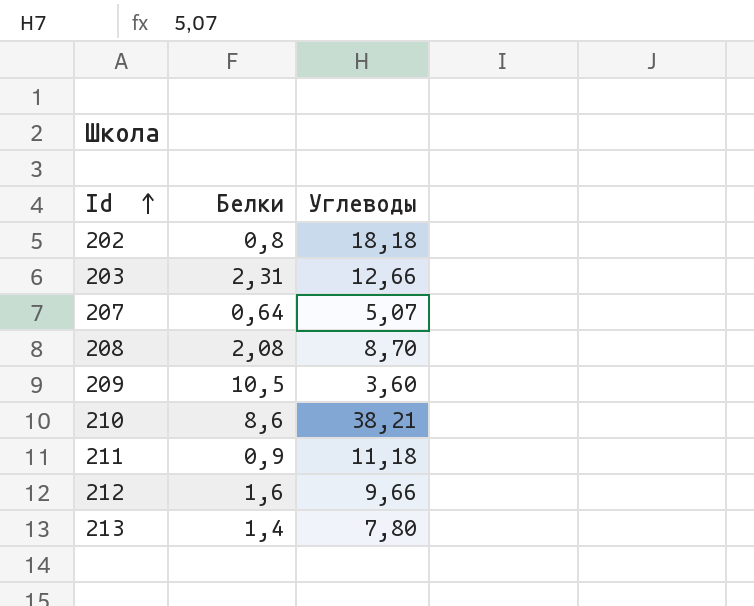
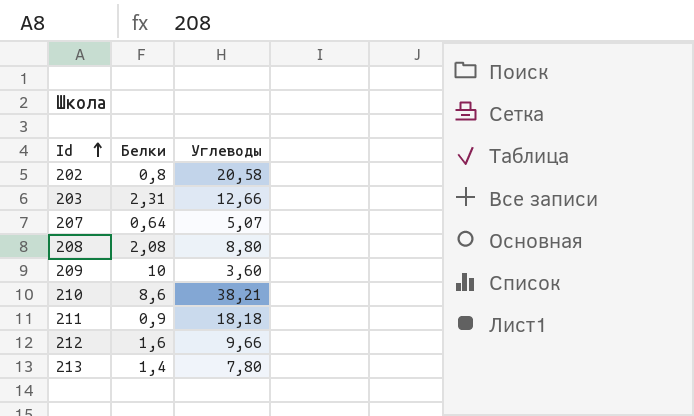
202 | Углеводы: 18,18 -> 20,58
208 | Углеводы: 8,70 -> 8,80
209 | Белки: 10,5 -> 10
211 | Углеводы: 11,18 -> 18,18

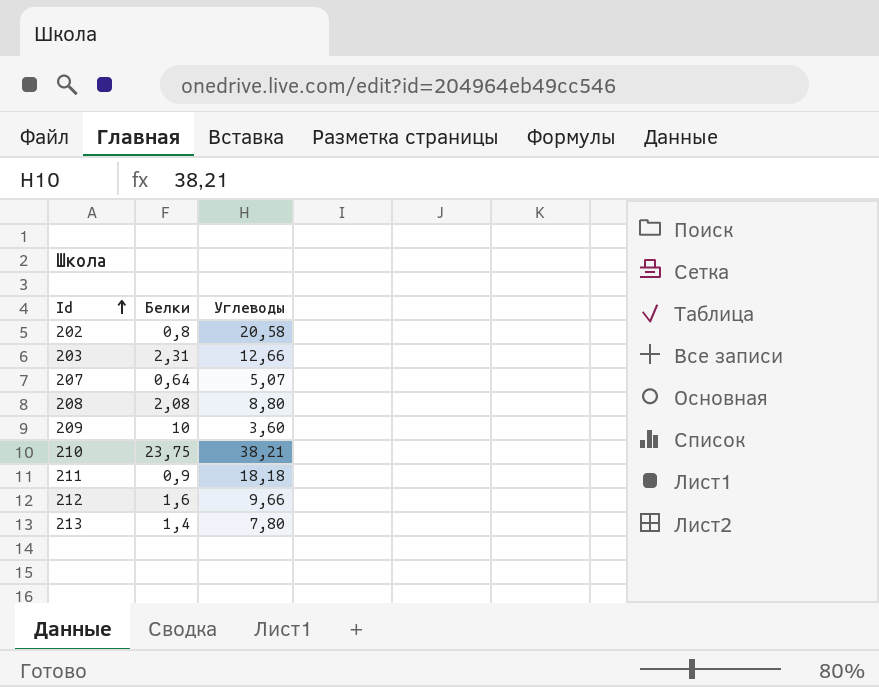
210 | Белки: 8,6 -> 23,75

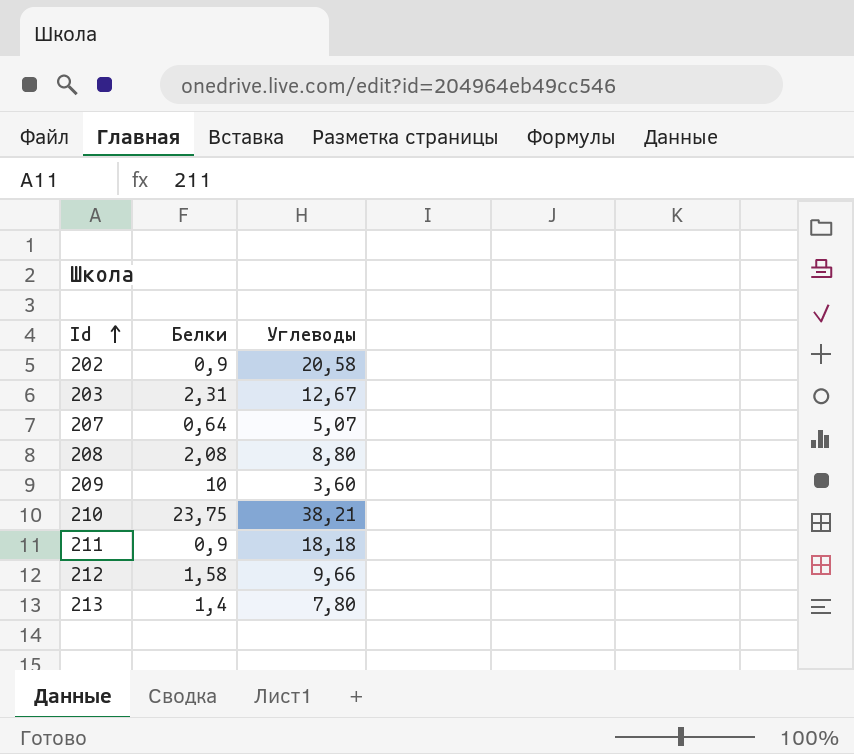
202 | Белки: 0,8 -> 0,9
203 | Углеводы: 12,66 -> 12,67
212 | Белки: 1,6 -> 1,58

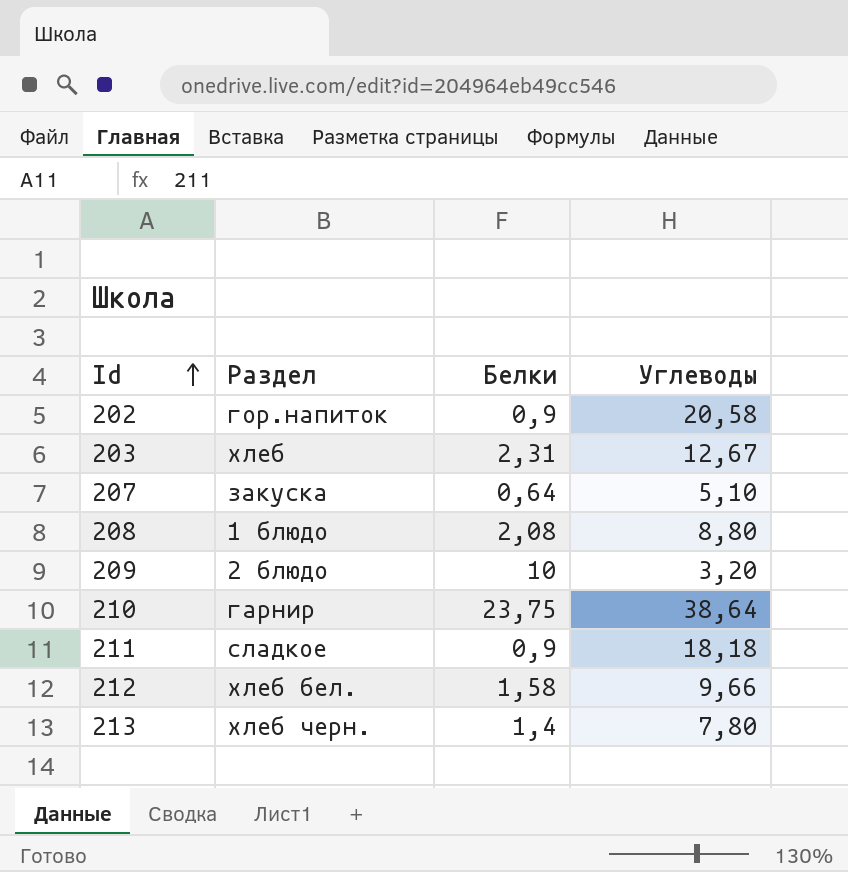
column Раздел | position: none -> 2
207 | Углеводы: 5,07 -> 5,10
209 | Углеводы: 3,60 -> 3,20
210 | Углеводы: 38,21 -> 38,64

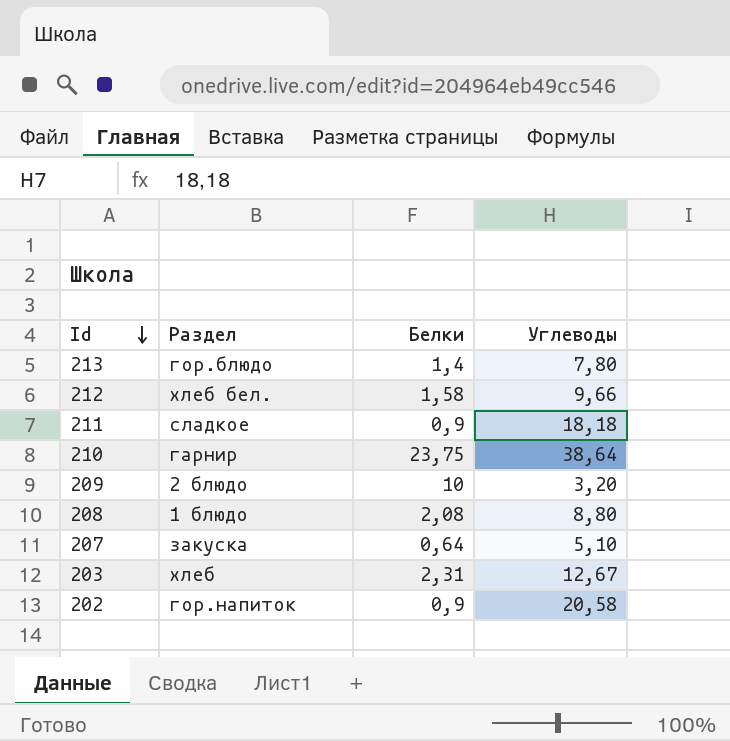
row order: Id ascending -> Id descending
213 | Раздел: хлеб черн. -> гор.блюдо

